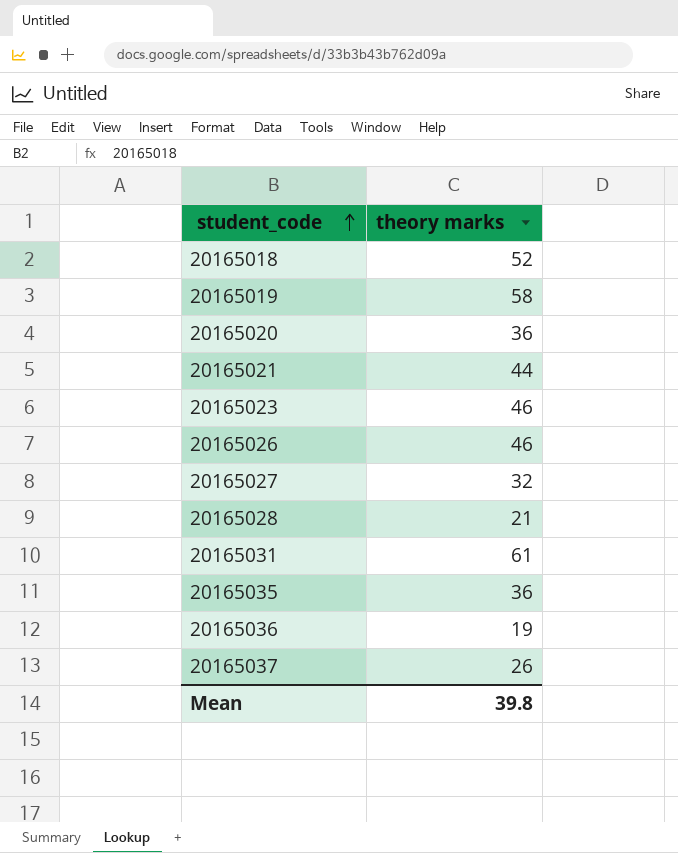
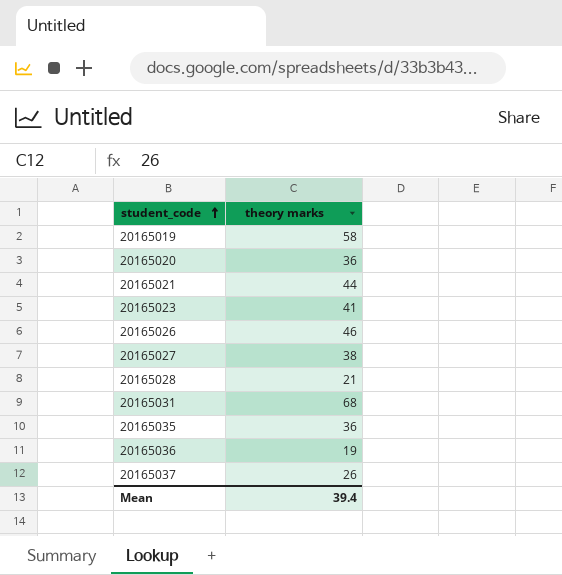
row 20165018: 52 -> none
20165023 | theory marks: 46 -> 41
20165027 | theory marks: 32 -> 38
20165031 | theory marks: 61 -> 68
Mean | theory marks: 39.8 -> 39.4

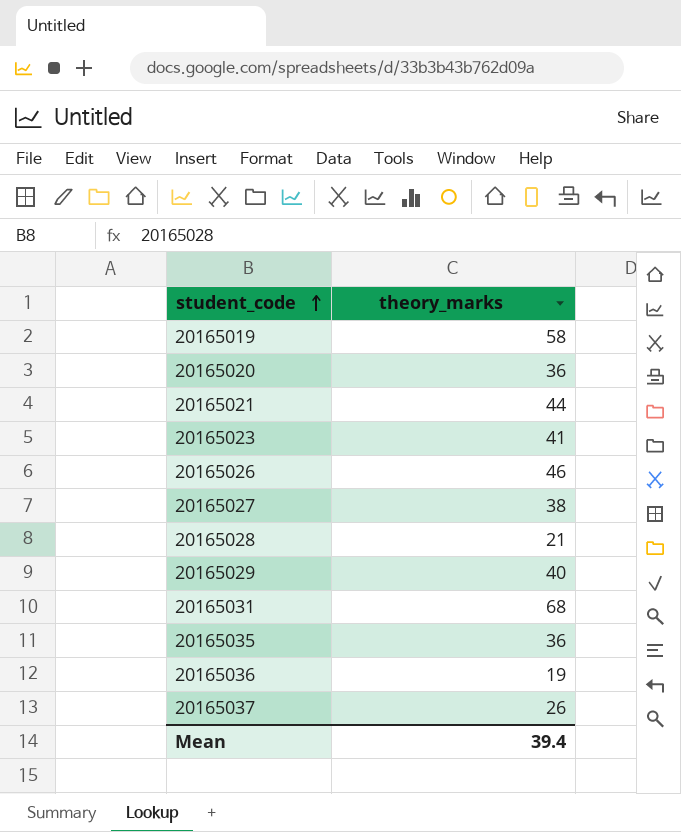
column name: theory marks -> theory_marks
row 20165029: none -> 40

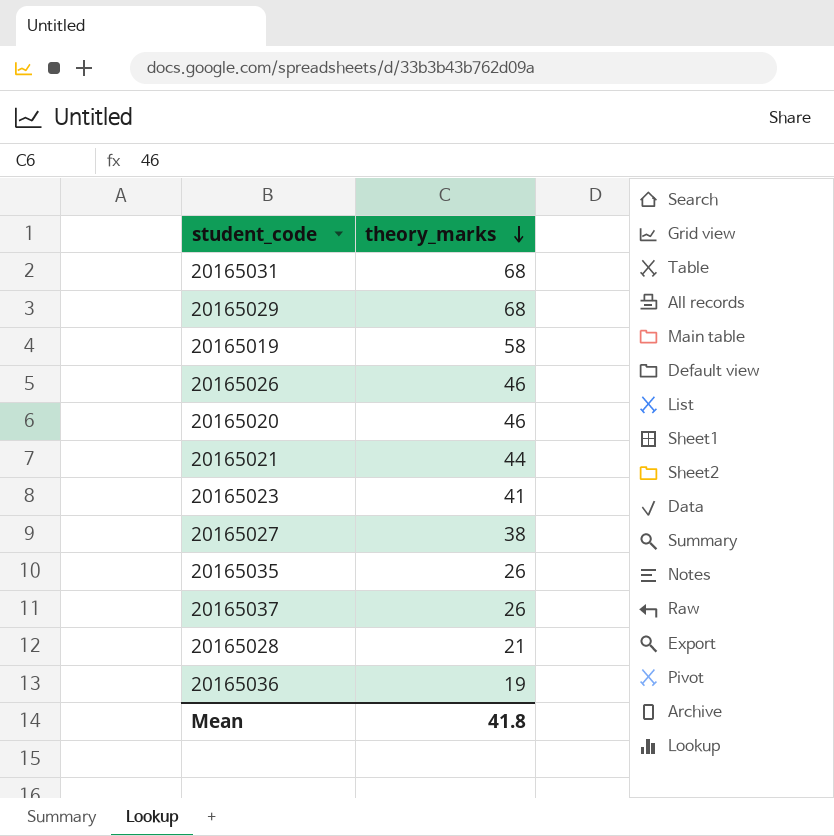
row order: student_code ascending -> theory_marks descending
20165029 | theory_marks: 40 -> 68
20165020 | theory_marks: 36 -> 46
20165035 | theory_marks: 36 -> 26
Mean | theory_marks: 39.4 -> 41.8

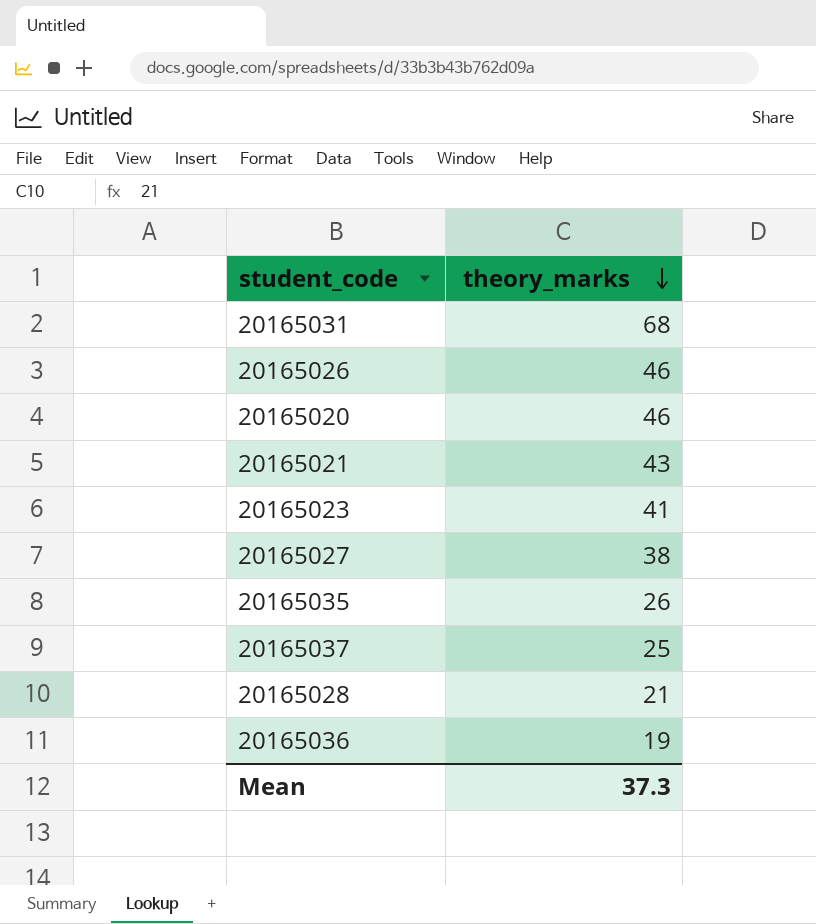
row 20165029: 68 -> none
row 20165019: 58 -> none
20165021 | theory_marks: 44 -> 43
20165037 | theory_marks: 26 -> 25
Mean | theory_marks: 41.8 -> 37.3

